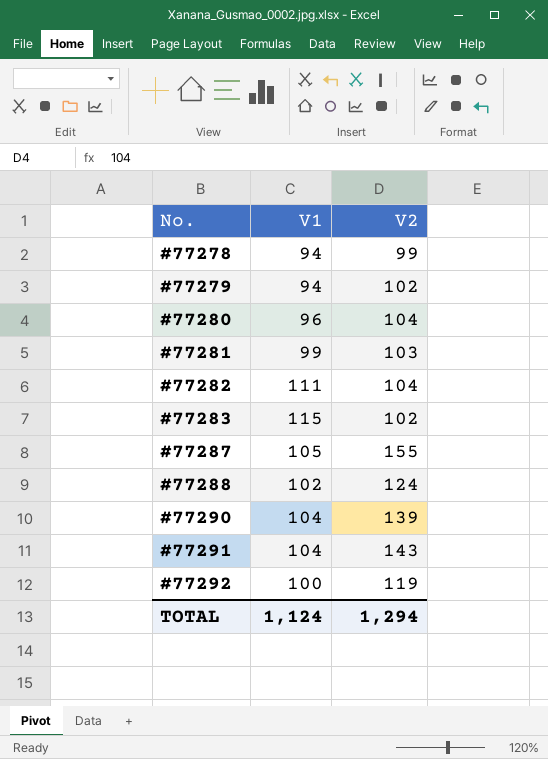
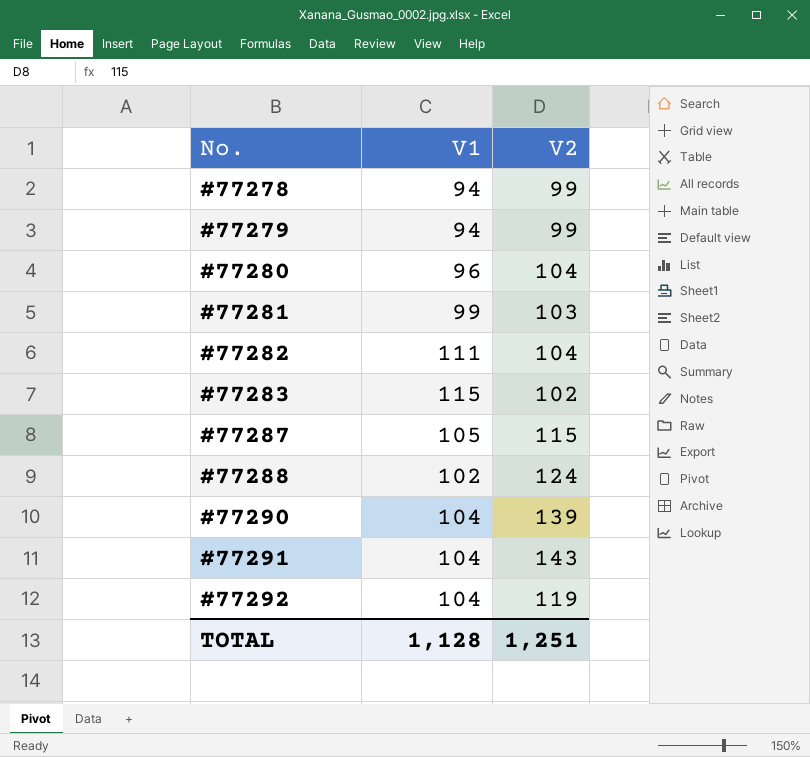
#77279 | V2: 102 -> 99
#77287 | V2: 155 -> 115
#77292 | V1: 100 -> 104
TOTAL | V1: 1,124 -> 1,128
TOTAL | V2: 1,294 -> 1,251

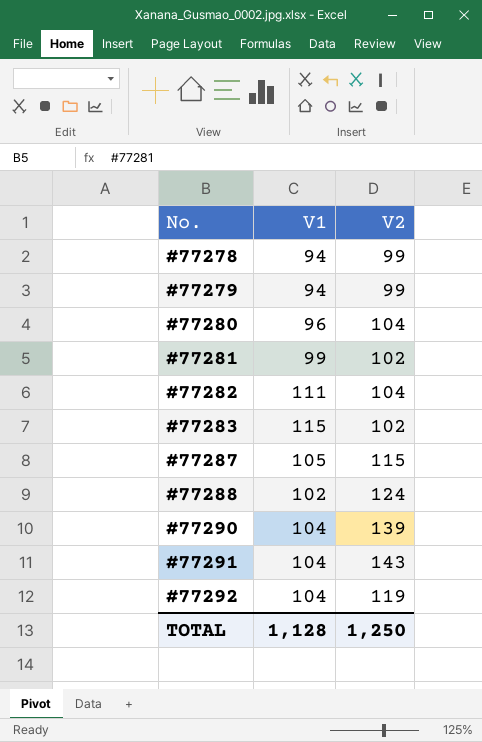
#77281 | V2: 103 -> 102
TOTAL | V2: 1,251 -> 1,250

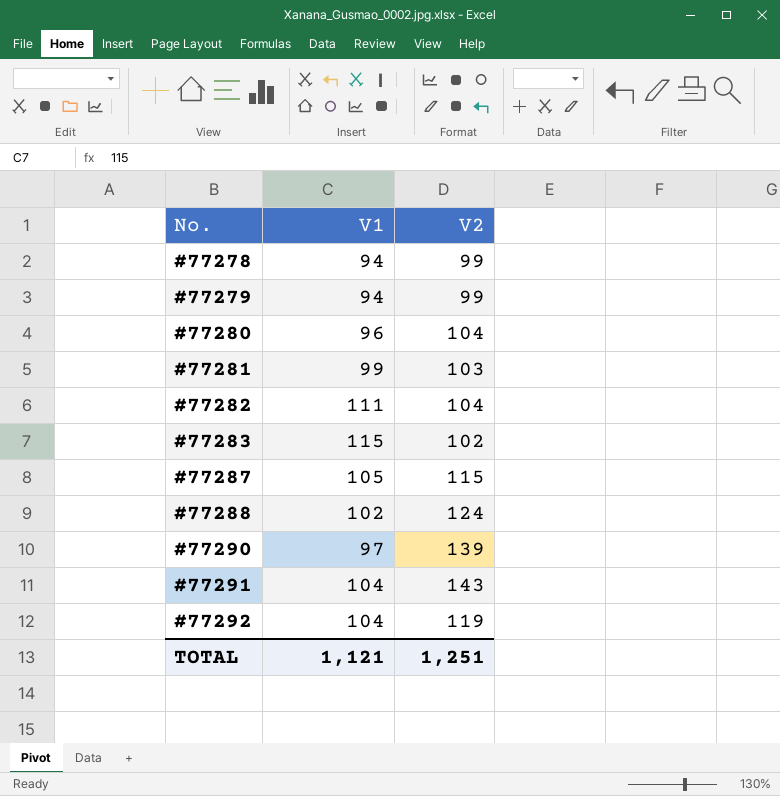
#77281 | V2: 102 -> 103
#77290 | V1: 104 -> 97
TOTAL | V1: 1,128 -> 1,121
TOTAL | V2: 1,250 -> 1,251

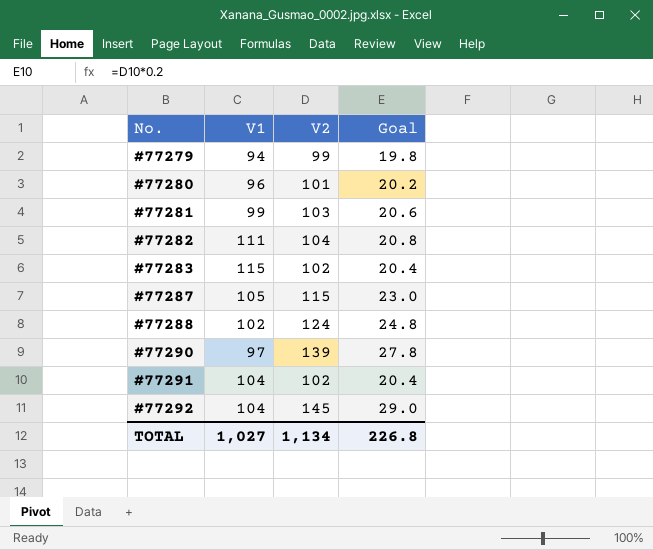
column Goal | formula: none -> [V2] * 0.2
row #77278: 94 | 99 -> none
#77280 | V2: 104 -> 101
#77291 | V2: 143 -> 102
#77292 | V2: 119 -> 145
TOTAL | V1: 1,121 -> 1,027
TOTAL | V2: 1,251 -> 1,134

